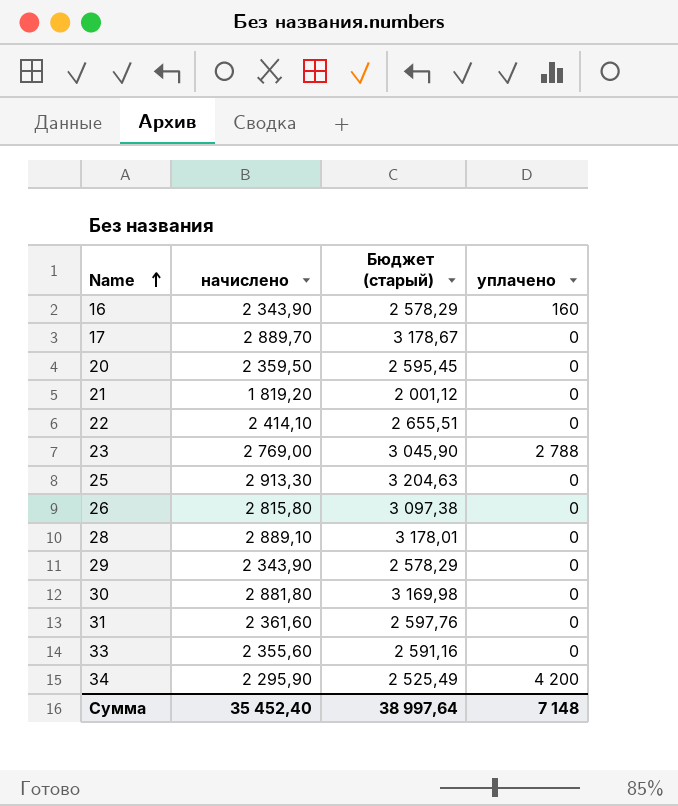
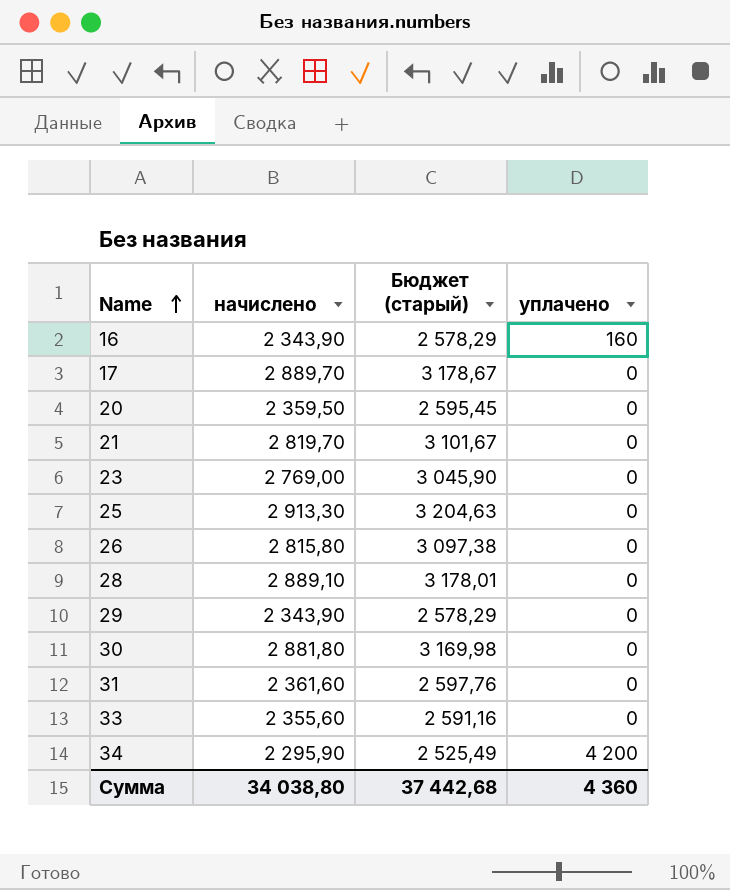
row 22: 2 414,10 | 2 655,51 | 0 -> none
21 | начислено: 1 819,20 -> 2 819,70
21 | Бюджет (старый): 2 001,12 -> 3 101,67
23 | уплачено: 2 788 -> 0
Сумма | начислено: 35 452,40 -> 34 038,80
Сумма | Бюджет (старый): 38 997,64 -> 37 442,68
Сумма | уплачено: 7 148 -> 4 360

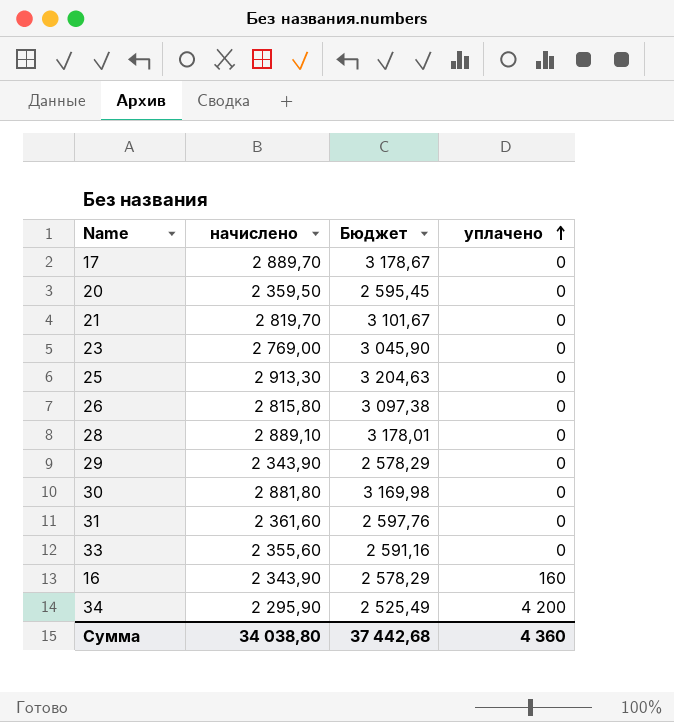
row order: Name ascending -> уплачено ascending
column name: Бюджет (старый) -> Бюджет

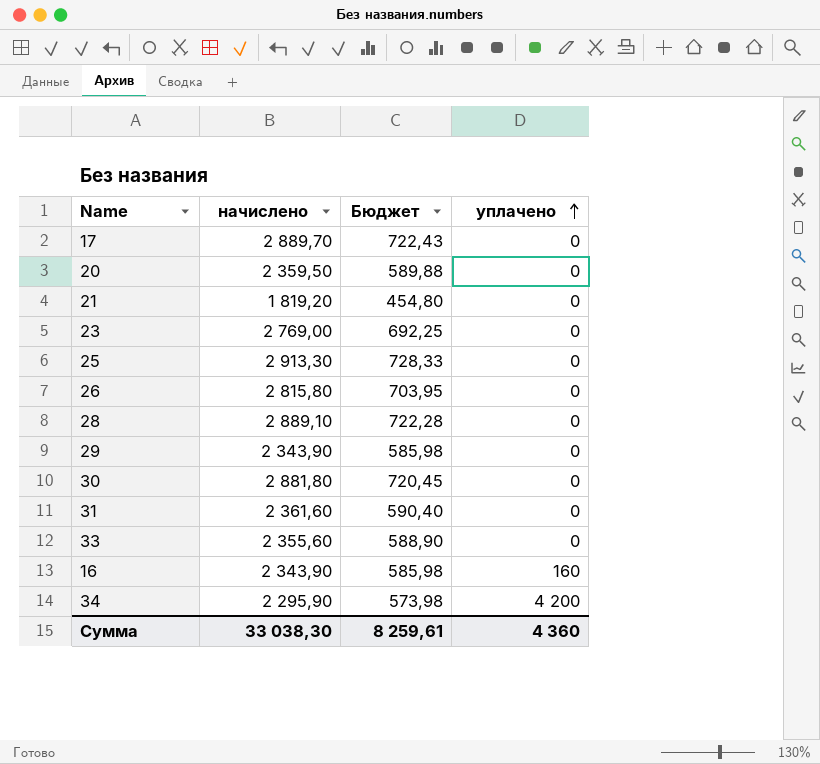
column Бюджет | formula: [начислено] * 1,1 -> [начислено] * 0,25
21 | начислено: 2 819,70 -> 1 819,20
Сумма | начислено: 34 038,80 -> 33 038,30
Сумма | Бюджет: 37 442,68 -> 8 259,61

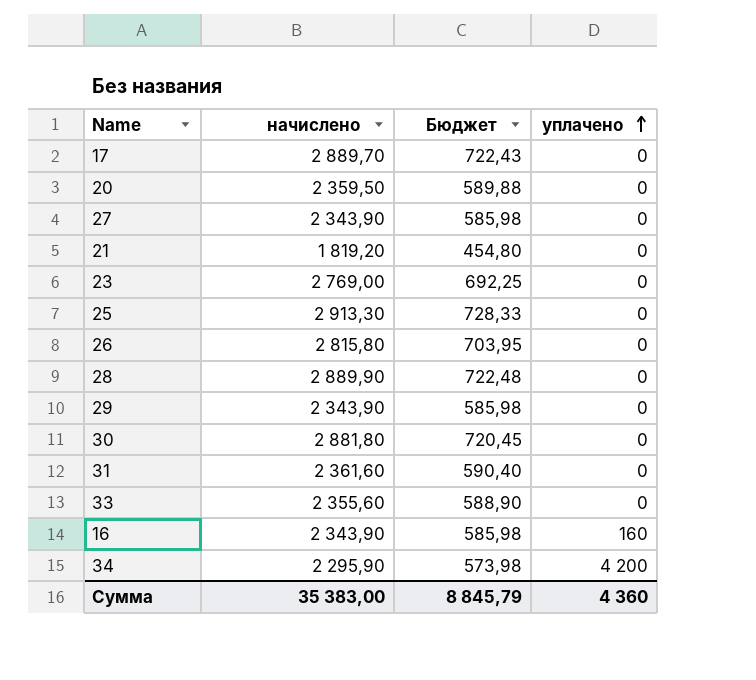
row 27: none -> 2 343,90 | 585,98 | 0
28 | начислено: 2 889,10 -> 2 889,90
28 | Бюджет: 722,28 -> 722,48
Сумма | начислено: 33 038,30 -> 35 383,00
Сумма | Бюджет: 8 259,61 -> 8 845,79

